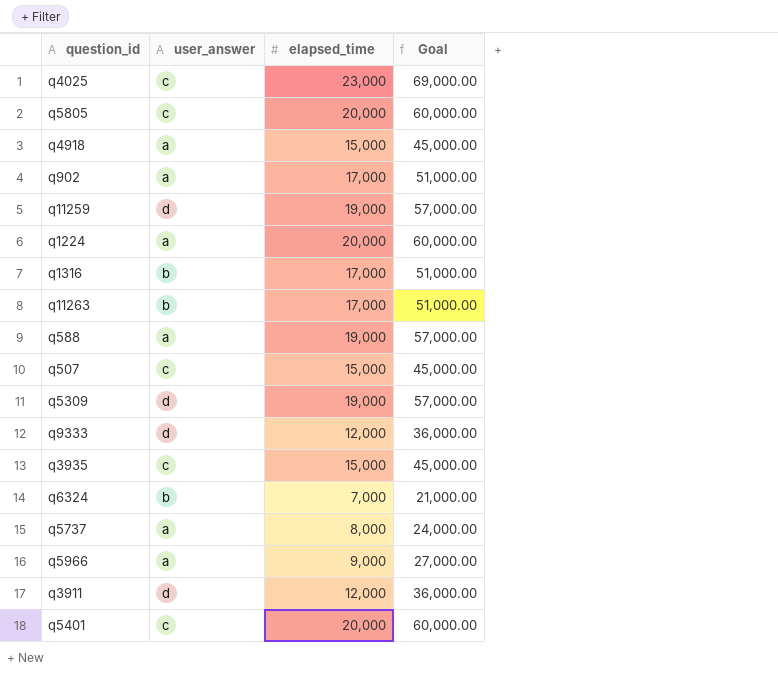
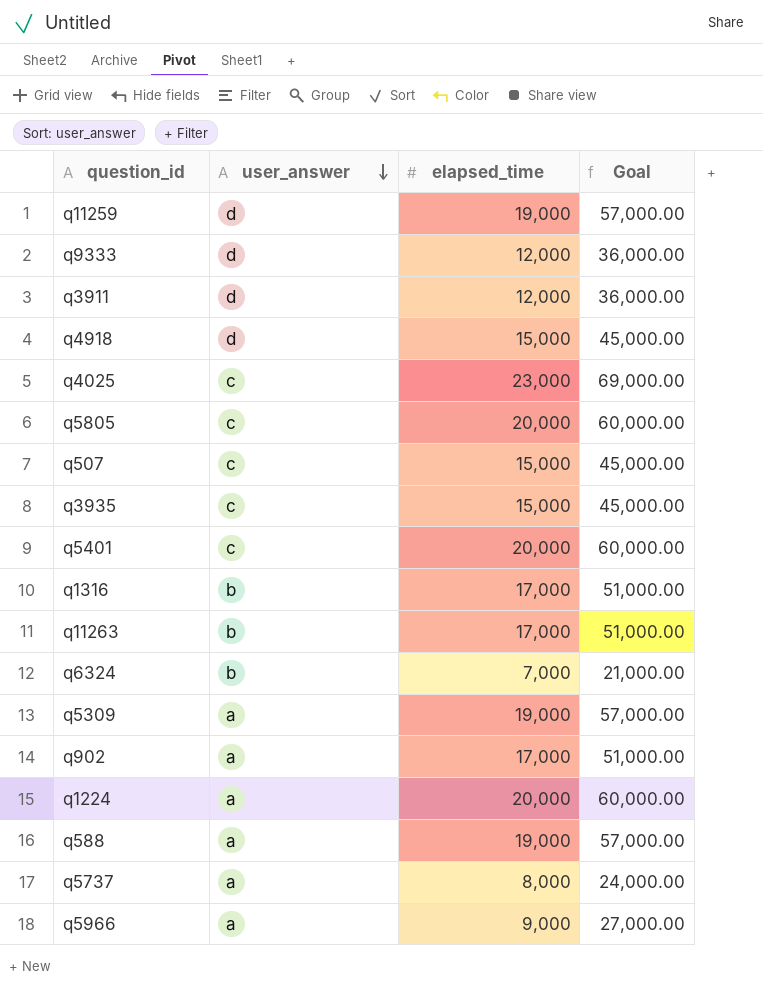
row order: none -> user_answer descending
q4918 | user_answer: a -> d
q5309 | user_answer: d -> a

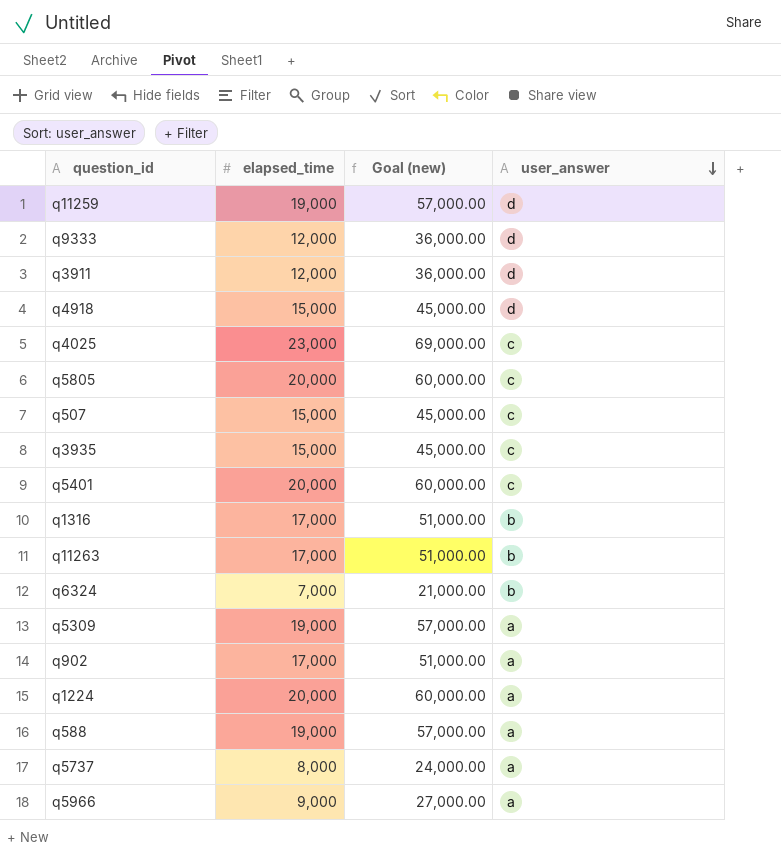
column name: Goal -> Goal (new)
column user_answer | position: 2 -> 4

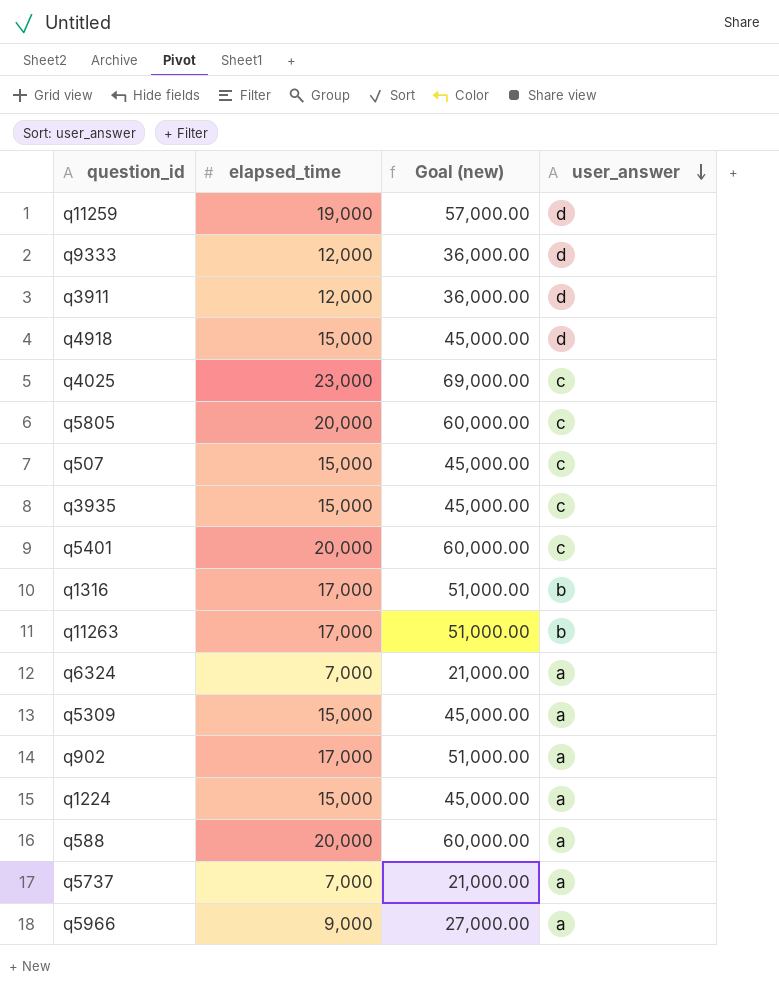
q6324 | user_answer: b -> a
q5309 | elapsed_time: 19,000 -> 15,000
q5309 | Goal (new): 57,000.00 -> 45,000.00
q1224 | elapsed_time: 20,000 -> 15,000
q1224 | Goal (new): 60,000.00 -> 45,000.00
q588 | elapsed_time: 19,000 -> 20,000
q588 | Goal (new): 57,000.00 -> 60,000.00
q5737 | elapsed_time: 8,000 -> 7,000
q5737 | Goal (new): 24,000.00 -> 21,000.00

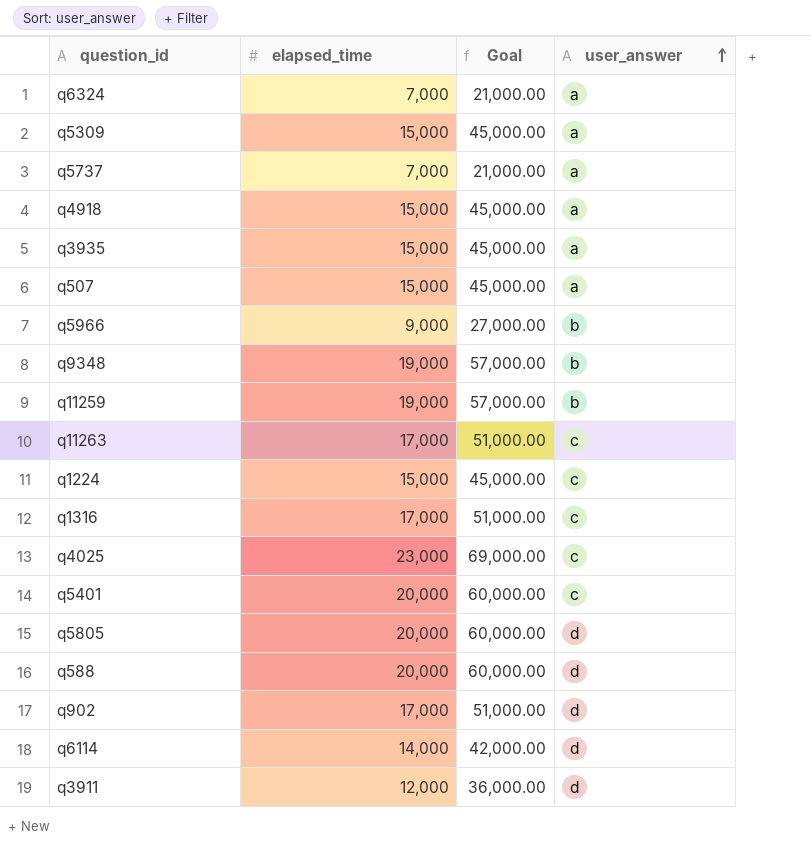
row order: user_answer descending -> user_answer ascending
column name: Goal (new) -> Goal
row q9333: 12,000 | 36,000.00 | d -> none
q4918 | user_answer: d -> a
q3935 | user_answer: c -> a
q507 | user_answer: c -> a
q5966 | user_answer: a -> b
row q9348: none -> 19,000 | 57,000.00 | b
q11259 | user_answer: d -> b
q11263 | user_answer: b -> c
q1224 | user_answer: a -> c
q1316 | user_answer: b -> c
q5805 | user_answer: c -> d
q588 | user_answer: a -> d
q902 | user_answer: a -> d
row q6114: none -> 14,000 | 42,000.00 | d

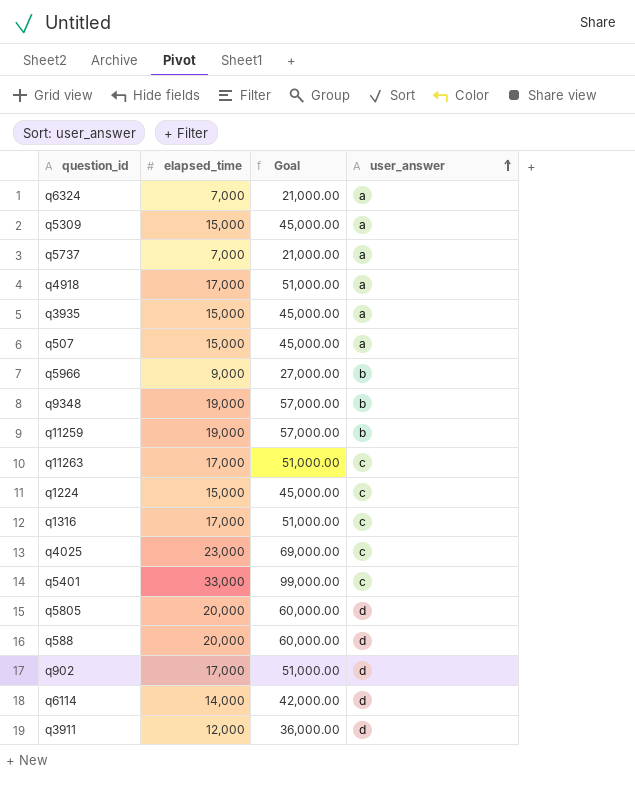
q4918 | elapsed_time: 15,000 -> 17,000
q4918 | Goal: 45,000.00 -> 51,000.00
q5401 | elapsed_time: 20,000 -> 33,000
q5401 | Goal: 60,000.00 -> 99,000.00

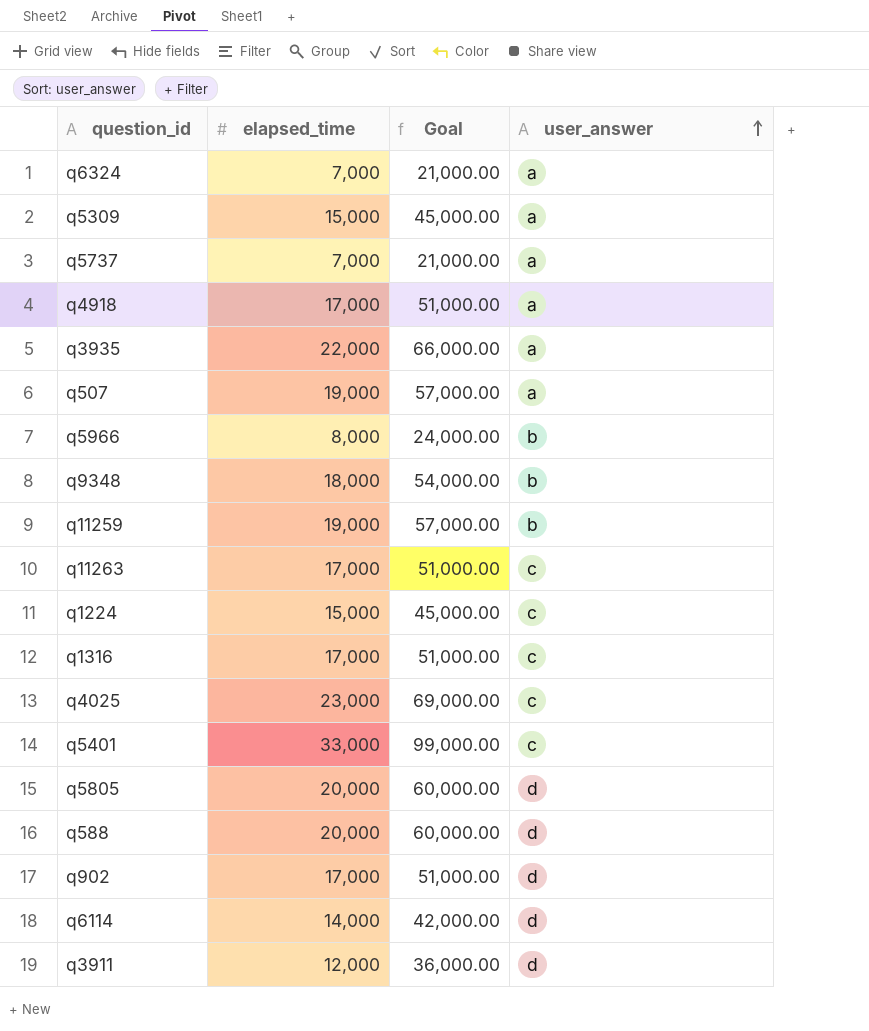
q3935 | elapsed_time: 15,000 -> 22,000
q3935 | Goal: 45,000.00 -> 66,000.00
q507 | elapsed_time: 15,000 -> 19,000
q507 | Goal: 45,000.00 -> 57,000.00
q5966 | elapsed_time: 9,000 -> 8,000
q5966 | Goal: 27,000.00 -> 24,000.00
q9348 | elapsed_time: 19,000 -> 18,000
q9348 | Goal: 57,000.00 -> 54,000.00

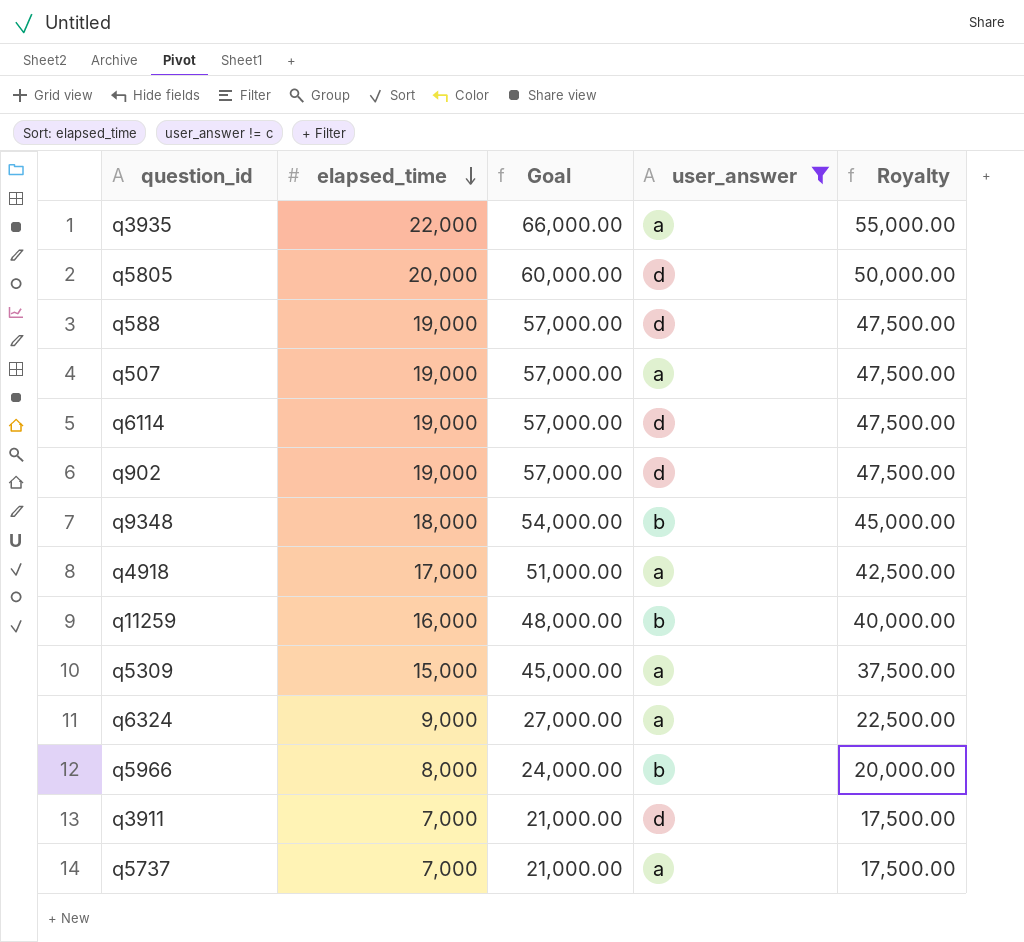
filter: none -> user_answer != c
row order: user_answer ascending -> elapsed_time descending
column Royalty | formula: none -> [elapsed_time] * 2.5
q588 | elapsed_time: 20,000 -> 19,000
q588 | Goal: 60,000.00 -> 57,000.00
q6114 | elapsed_time: 14,000 -> 19,000
q6114 | Goal: 42,000.00 -> 57,000.00
q902 | elapsed_time: 17,000 -> 19,000
q902 | Goal: 51,000.00 -> 57,000.00
q11259 | elapsed_time: 19,000 -> 16,000
q11259 | Goal: 57,000.00 -> 48,000.00
q6324 | elapsed_time: 7,000 -> 9,000
q6324 | Goal: 21,000.00 -> 27,000.00
q3911 | elapsed_time: 12,000 -> 7,000
q3911 | Goal: 36,000.00 -> 21,000.00

